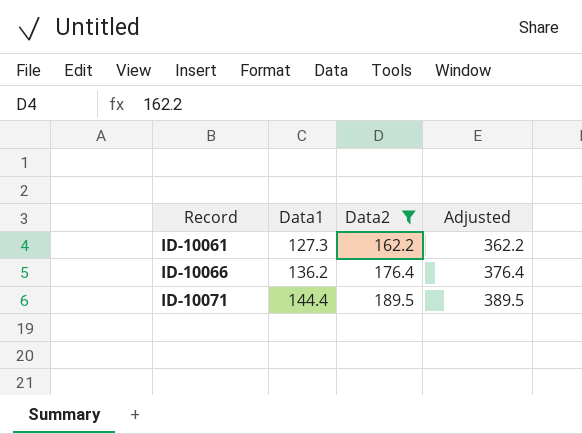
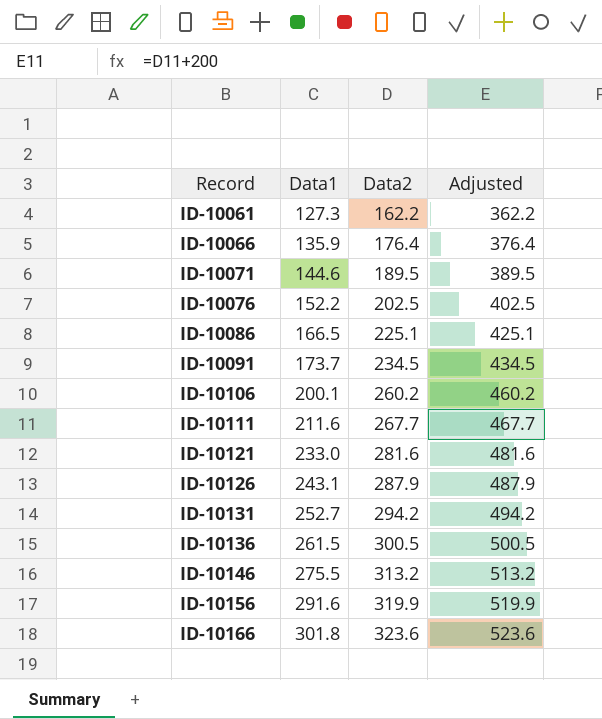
filter: Data2 <= 189.5 -> none
ID-10066 | Data1: 136.2 -> 135.9
ID-10071 | Data1: 144.4 -> 144.6

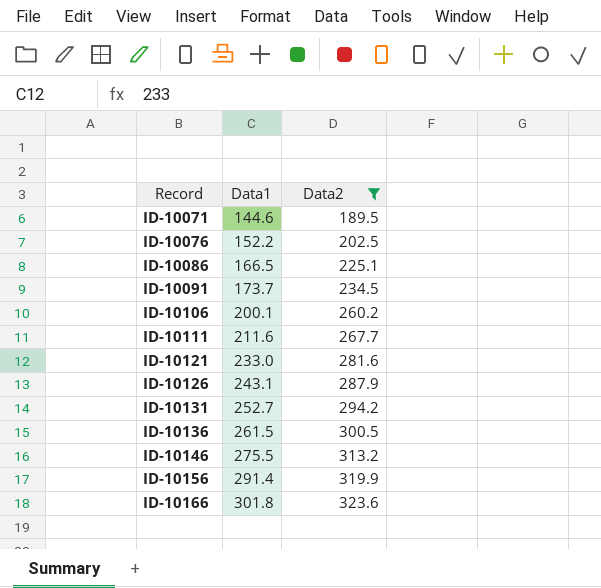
filter: none -> Data2 >= 189.5
column Adjusted | formula: [Data2] + 200 -> none
ID-10156 | Data1: 291.6 -> 291.4

